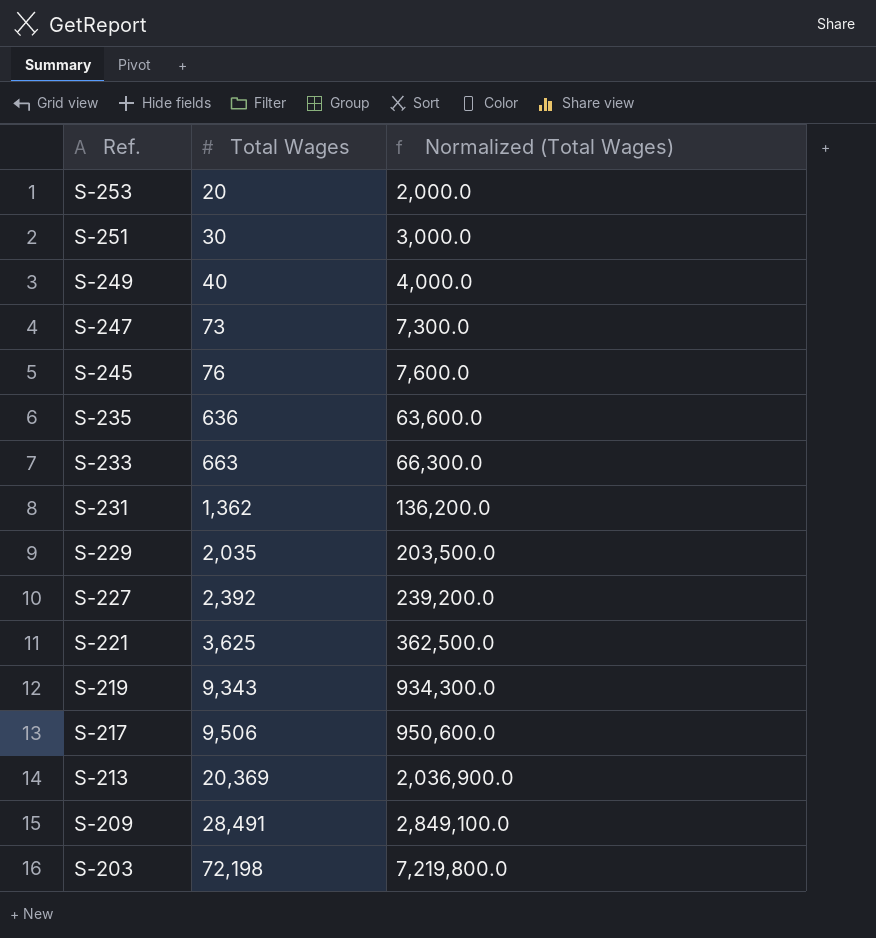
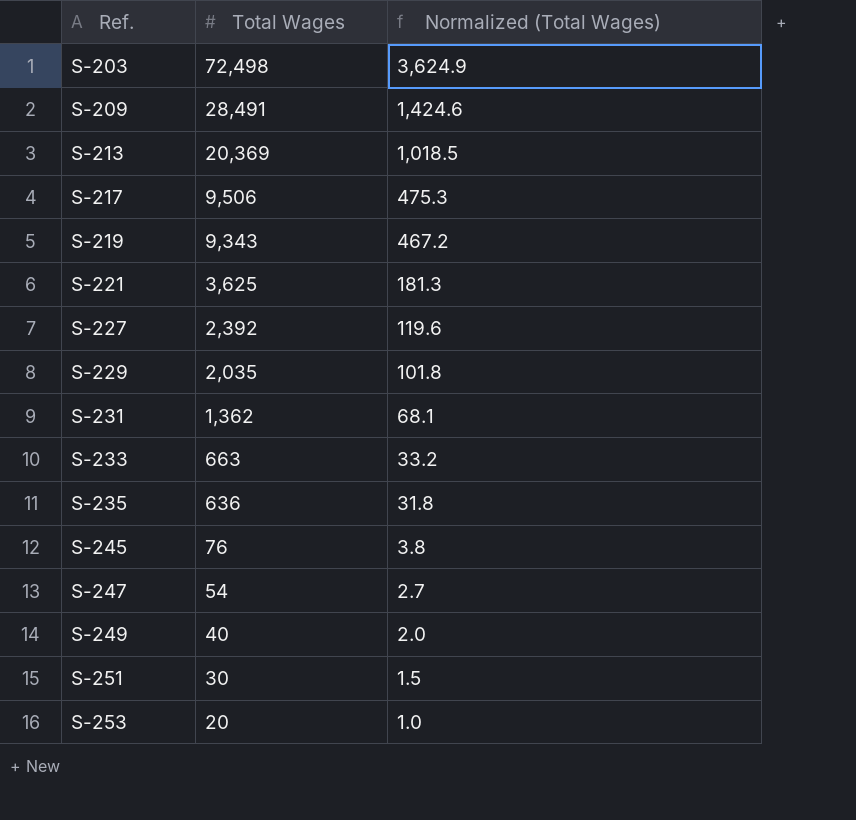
row order: Ref. descending -> Ref. ascending
column Normalized (Total Wages) | formula: [Total Wages] * 100 -> [Total Wages] * 0.05
S-203 | Total Wages: 72,198 -> 72,498
S-247 | Total Wages: 73 -> 54

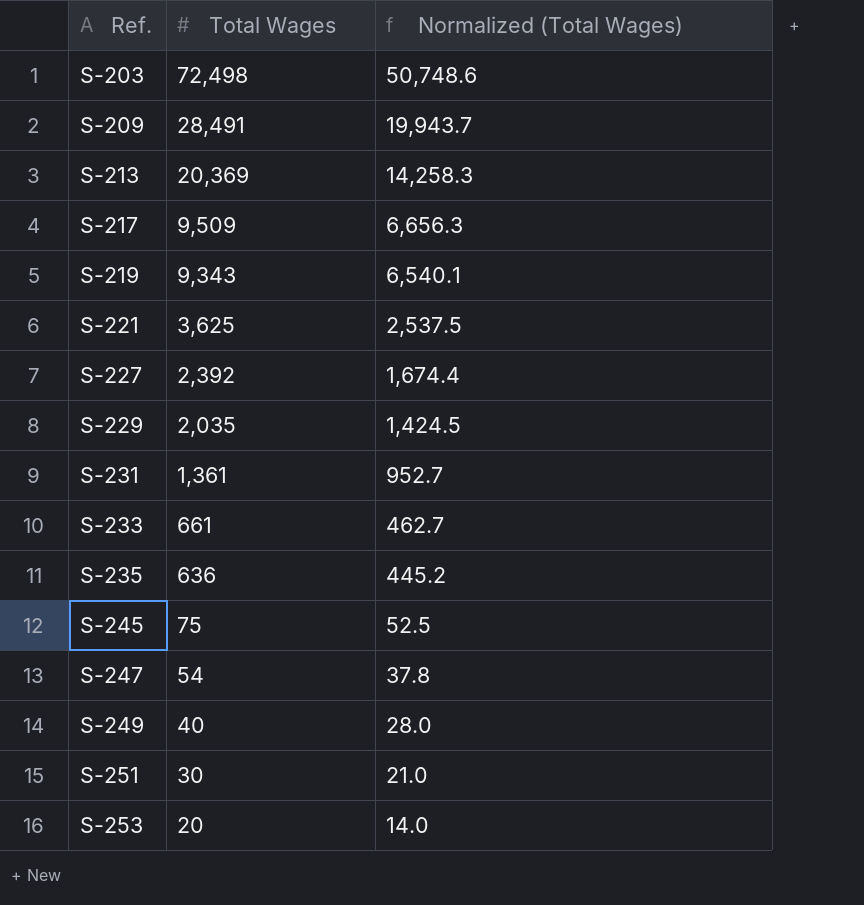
column Normalized (Total Wages) | formula: [Total Wages] * 0.05 -> [Total Wages] * 0.7
S-217 | Total Wages: 9,506 -> 9,509
S-231 | Total Wages: 1,362 -> 1,361
S-233 | Total Wages: 663 -> 661
S-245 | Total Wages: 76 -> 75

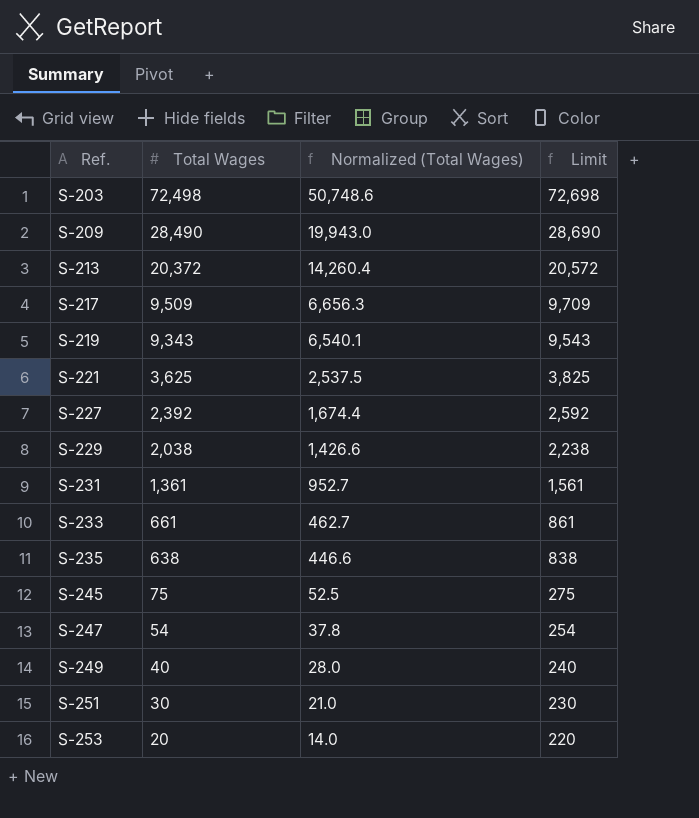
column Limit | formula: none -> [Total Wages] + 200
S-209 | Total Wages: 28,491 -> 28,490
S-209 | Normalized (Total Wages): 19,943.7 -> 19,943.0
S-213 | Total Wages: 20,369 -> 20,372
S-213 | Normalized (Total Wages): 14,258.3 -> 14,260.4
S-229 | Total Wages: 2,035 -> 2,038
S-229 | Normalized (Total Wages): 1,424.5 -> 1,426.6
S-235 | Total Wages: 636 -> 638
S-235 | Normalized (Total Wages): 445.2 -> 446.6

